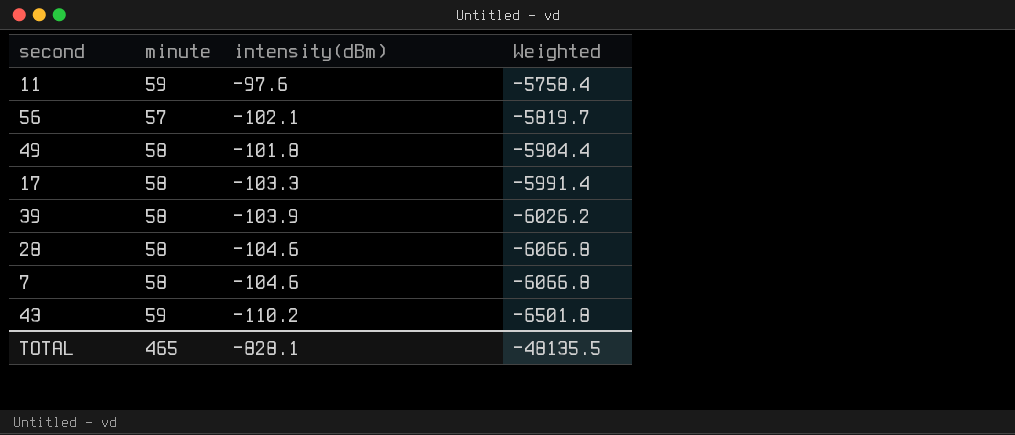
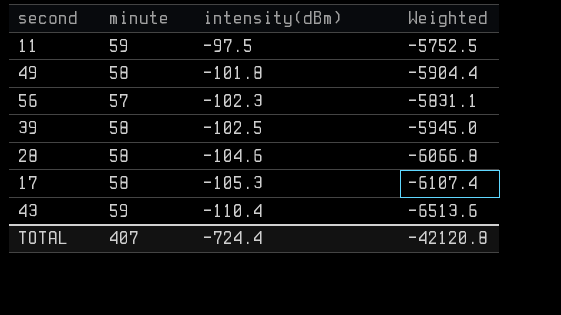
row order: Weighted descending -> intensity(dBm) descending
row 7: 58 | -104.6 | -6066.8 -> none
11 | intensity(dBm): -97.6 -> -97.5
11 | Weighted: -5758.4 -> -5752.5
56 | intensity(dBm): -102.1 -> -102.3
56 | Weighted: -5819.7 -> -5831.1
39 | intensity(dBm): -103.9 -> -102.5
39 | Weighted: -6026.2 -> -5945.0
17 | intensity(dBm): -103.3 -> -105.3
17 | Weighted: -5991.4 -> -6107.4
43 | intensity(dBm): -110.2 -> -110.4
43 | Weighted: -6501.8 -> -6513.6
TOTAL | minute: 465 -> 407
TOTAL | intensity(dBm): -828.1 -> -724.4
TOTAL | Weighted: -48135.5 -> -42120.8

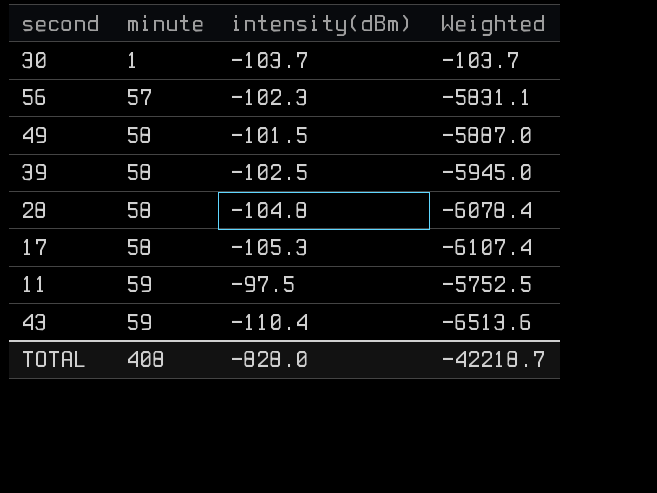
row order: intensity(dBm) descending -> minute ascending
row 30: none -> 1 | -103.7 | -103.7
49 | intensity(dBm): -101.8 -> -101.5
49 | Weighted: -5904.4 -> -5887.0
28 | intensity(dBm): -104.6 -> -104.8
28 | Weighted: -6066.8 -> -6078.4
TOTAL | minute: 407 -> 408
TOTAL | intensity(dBm): -724.4 -> -828.0
TOTAL | Weighted: -42120.8 -> -42218.7

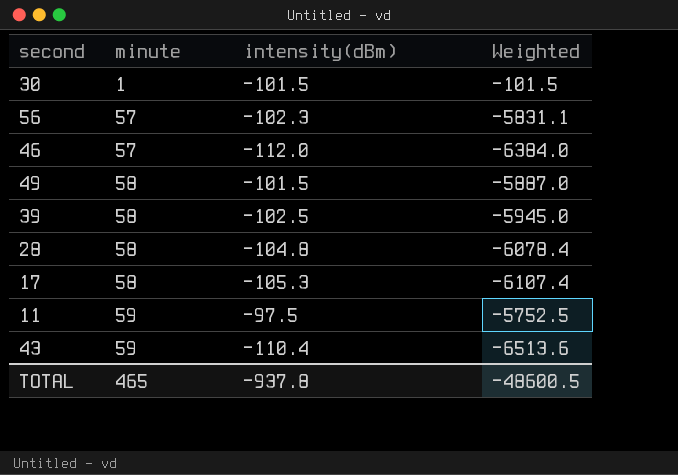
30 | intensity(dBm): -103.7 -> -101.5
30 | Weighted: -103.7 -> -101.5
row 46: none -> 57 | -112.0 | -6384.0
TOTAL | minute: 408 -> 465
TOTAL | intensity(dBm): -828.0 -> -937.8
TOTAL | Weighted: -42218.7 -> -48600.5

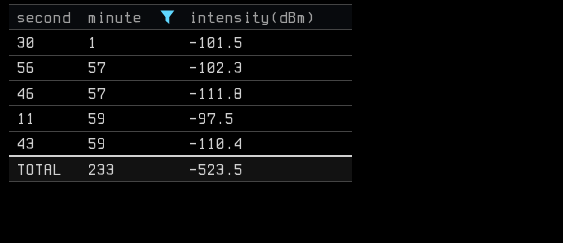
filter: none -> minute != 58
column Weighted | formula: [minute] * [intensity(dBm)] -> none
46 | intensity(dBm): -112.0 -> -111.8
TOTAL | minute: 465 -> 233
TOTAL | intensity(dBm): -937.8 -> -523.5

